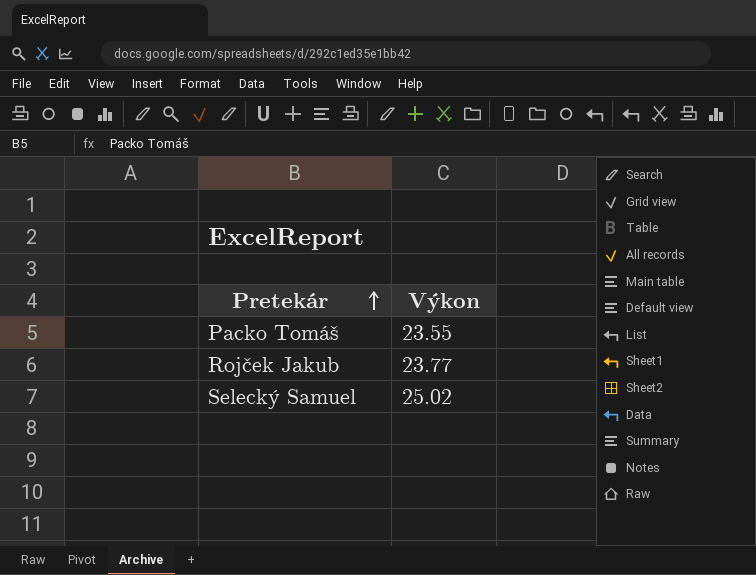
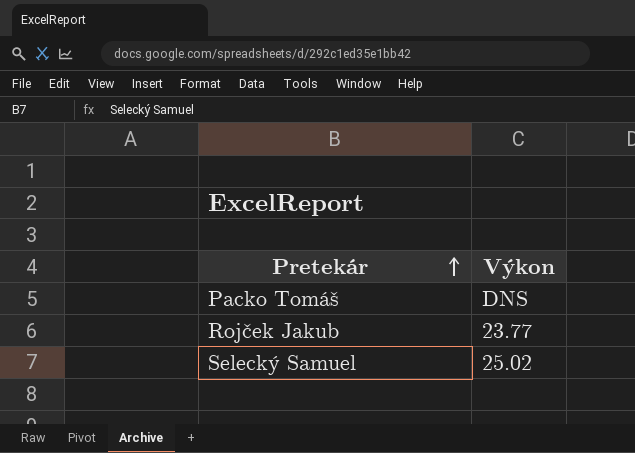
Packo Tomáš | Výkon: 23.55 -> DNS

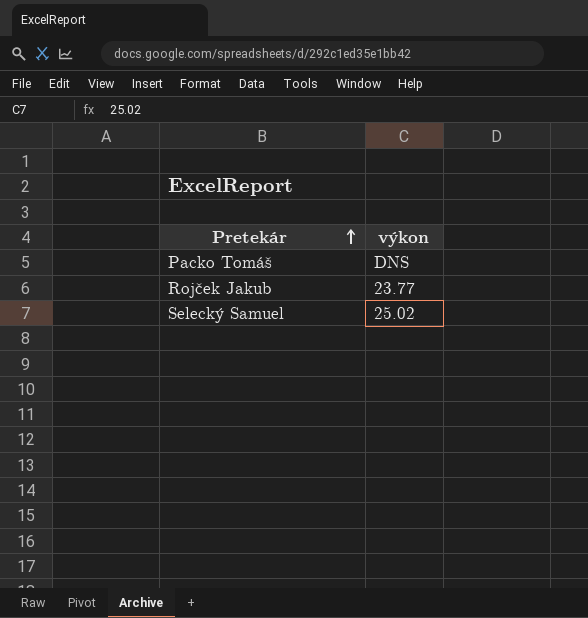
column name: Výkon -> výkon

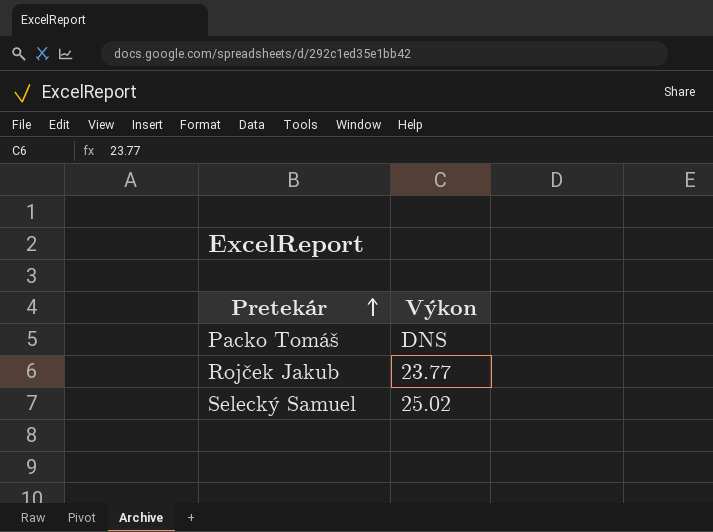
column name: výkon -> Výkon

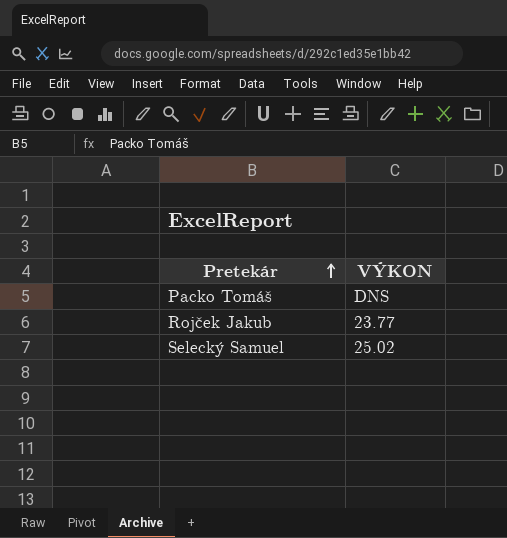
column name: Výkon -> VÝKON

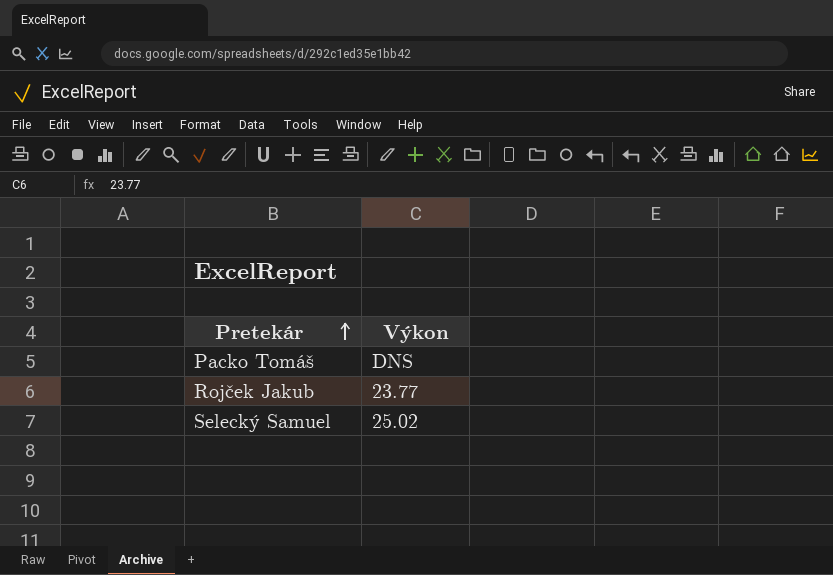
column name: VÝKON -> Výkon

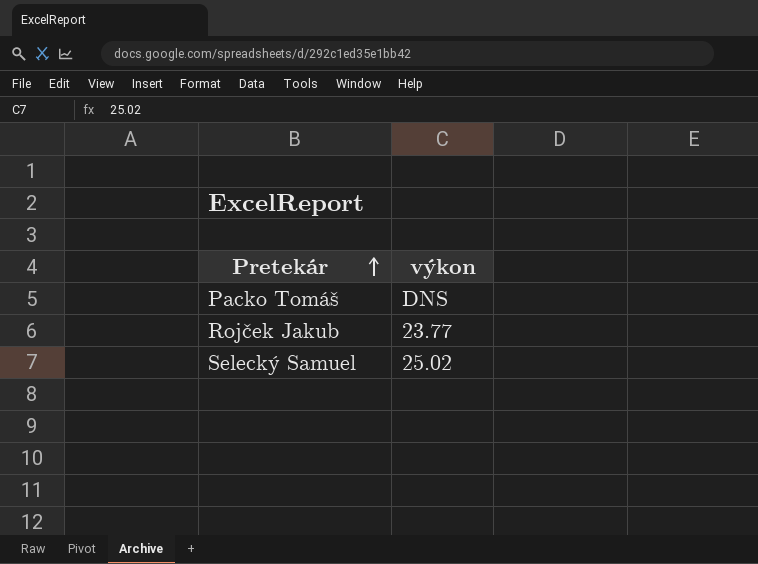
column name: Výkon -> výkon

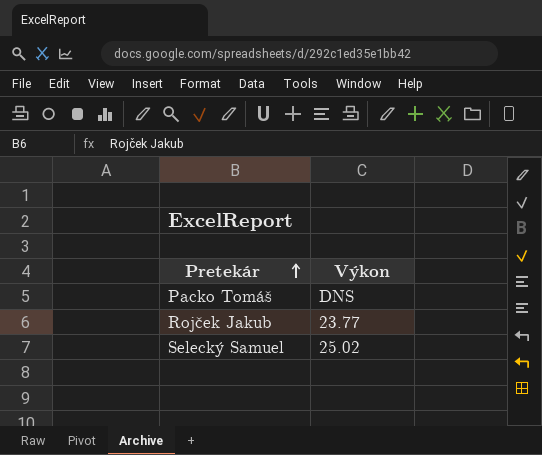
column name: výkon -> Výkon

